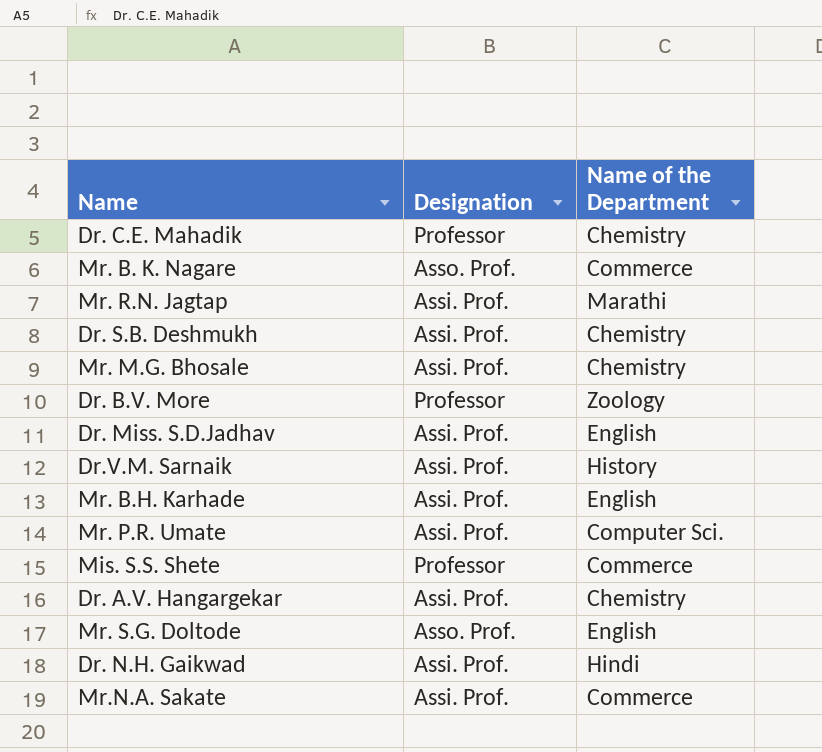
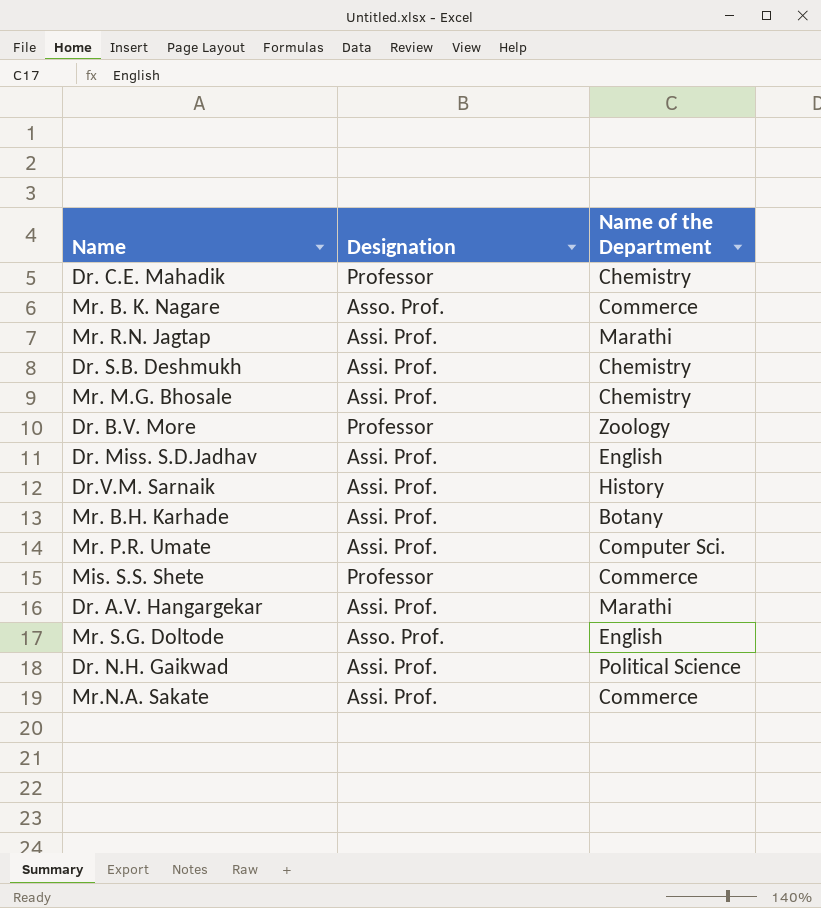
Mr. B.H. Karhade | Name of the Department: English -> Botany
Dr. A.V. Hangargekar | Name of the Department: Chemistry -> Marathi
Dr. N.H. Gaikwad | Name of the Department: Hindi -> Political Science

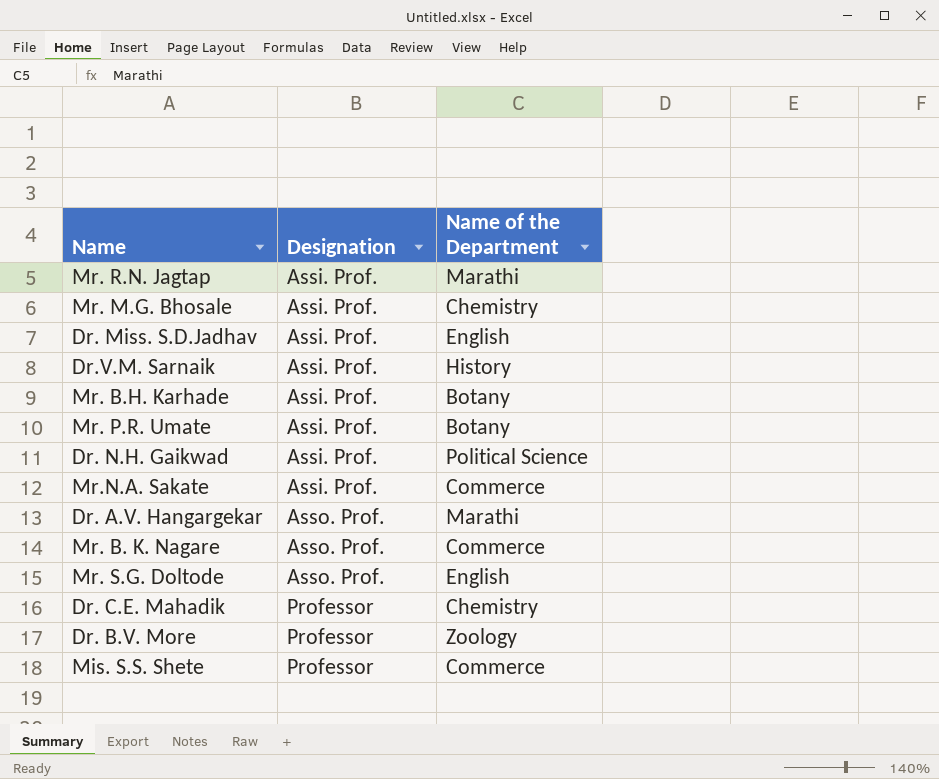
row order: none -> Designation ascending
row Dr. S.B. Deshmukh: Assi. Prof. | Chemistry -> none
Mr. P.R. Umate | Name of the Department: Computer Sci. -> Botany
Dr. A.V. Hangargekar | Designation: Assi. Prof. -> Asso. Prof.

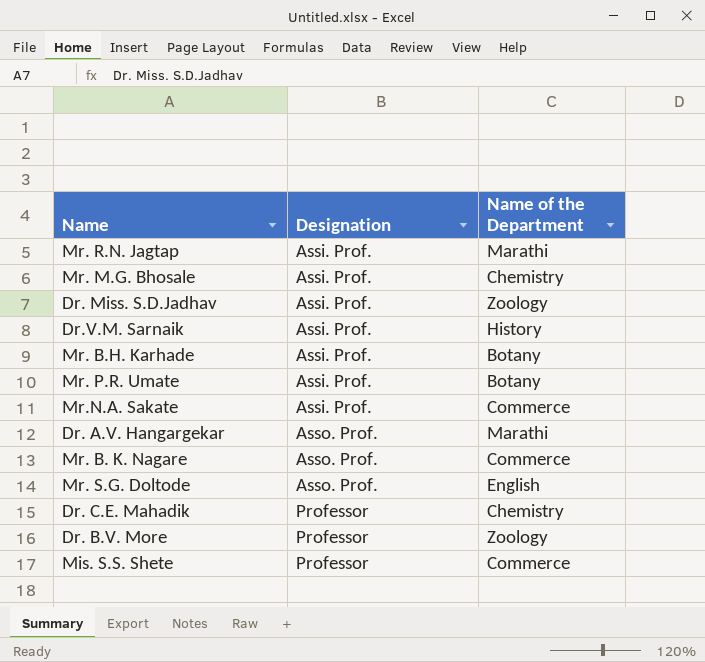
row Dr. N.H. Gaikwad: Assi. Prof. | Political Science -> none
Dr. Miss. S.D.Jadhav | Name of the Department: English -> Zoology

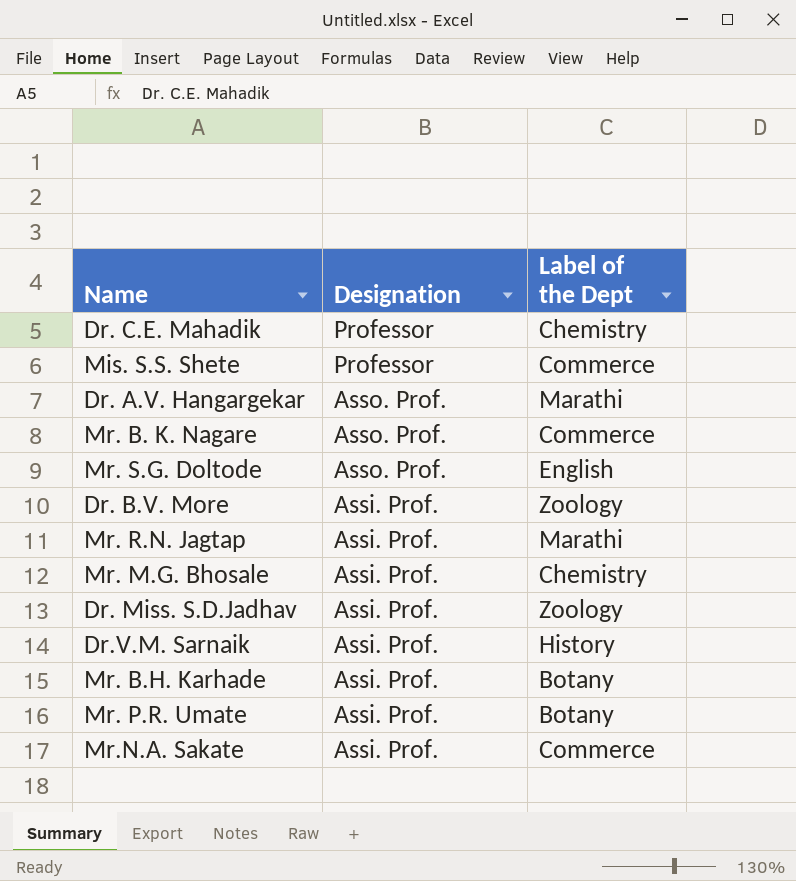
row order: Designation ascending -> Designation descending
column name: Name of the Department -> Label of the Dept
Dr. B.V. More | Designation: Professor -> Assi. Prof.

